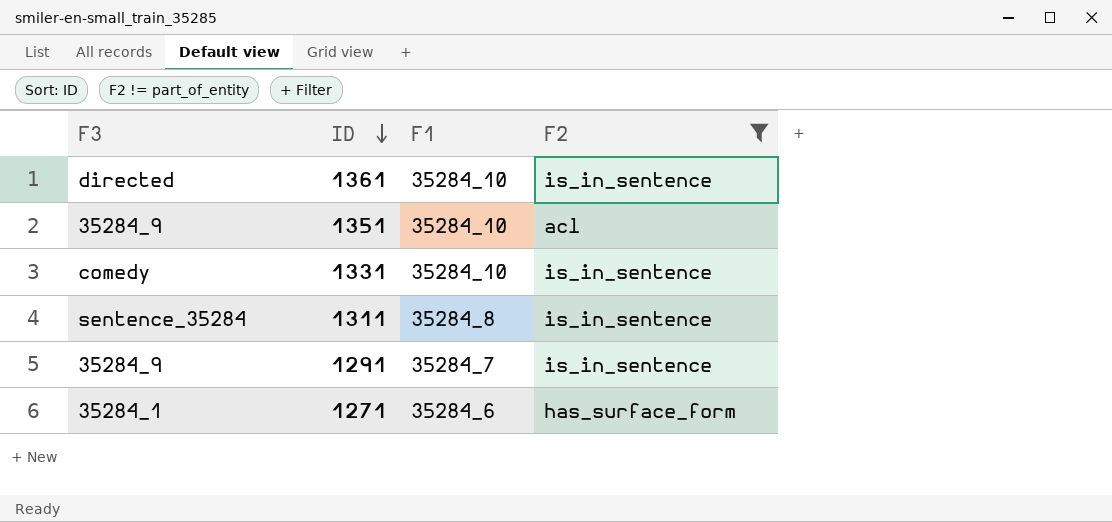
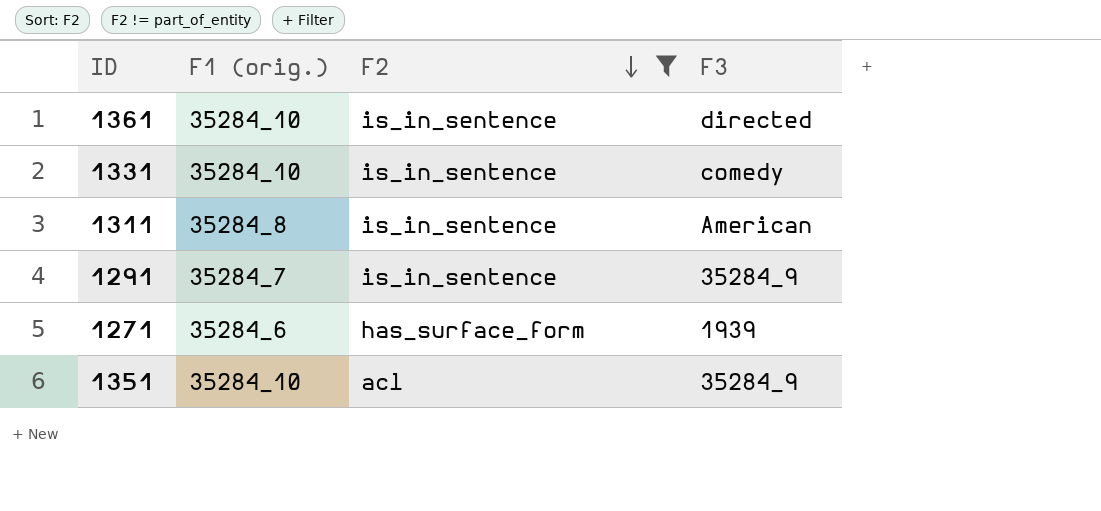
row order: ID descending -> F2 descending
column name: F1 -> F1 (orig.)
column F3 | position: 1 -> 4
1311 | F3: sentence_35284 -> American
1271 | F3: 35284_1 -> 1939

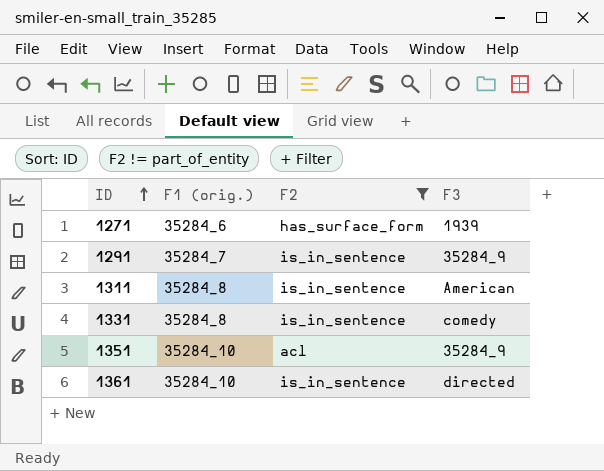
row order: F2 descending -> ID ascending
1331 | F1 (orig.): 35284_10 -> 35284_8

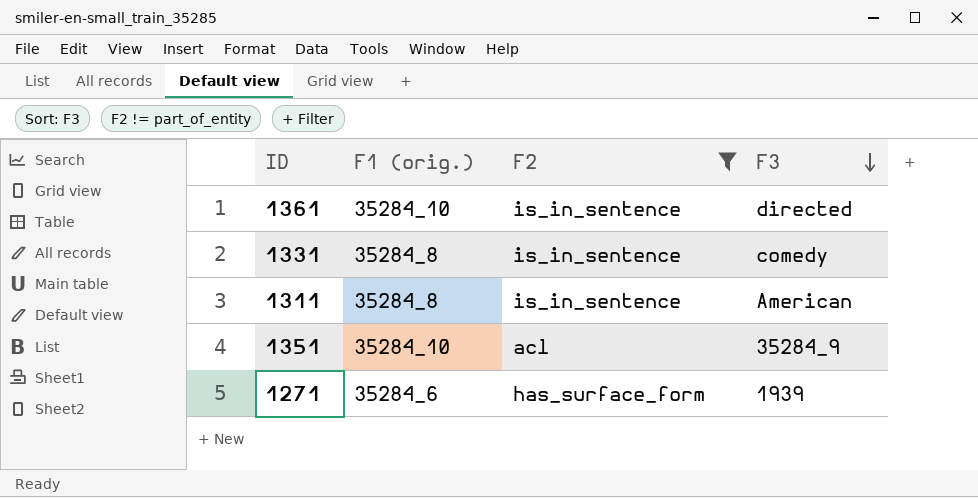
row order: ID ascending -> F3 descending
row 1291: 35284_7 | is_in_sentence | 35284_9 -> none

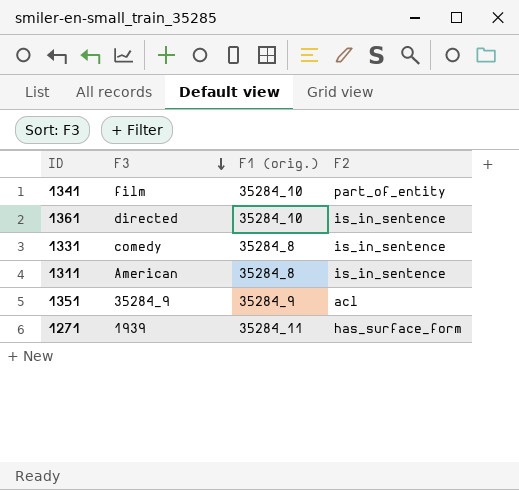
filter: F2 != part_of_entity -> none
column F3 | position: 4 -> 2
1351 | F1 (orig.): 35284_10 -> 35284_9
1271 | F1 (orig.): 35284_6 -> 35284_11

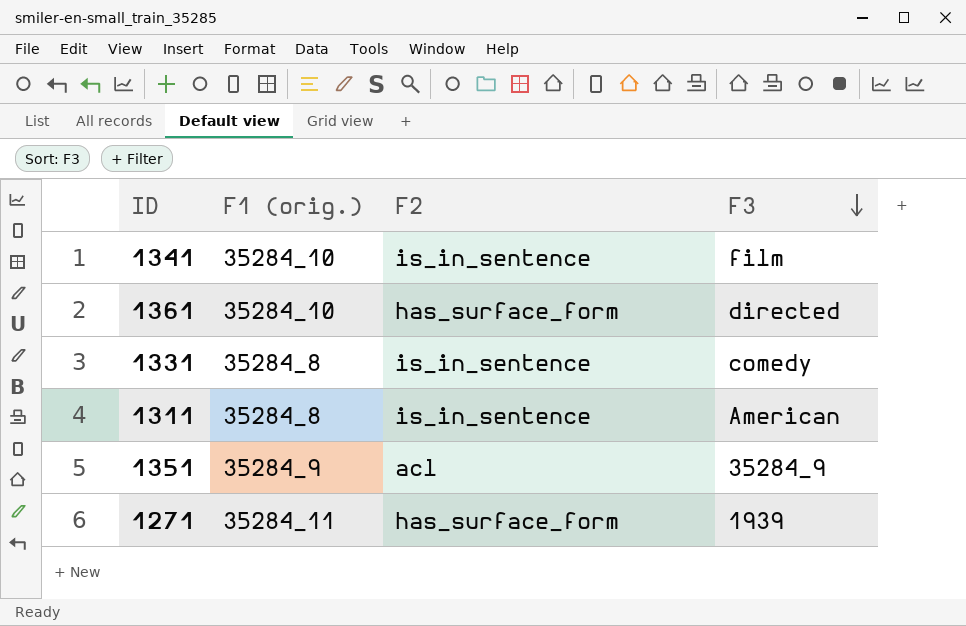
column F3 | position: 2 -> 4
1341 | F2: part_of_entity -> is_in_sentence
1361 | F2: is_in_sentence -> has_surface_form

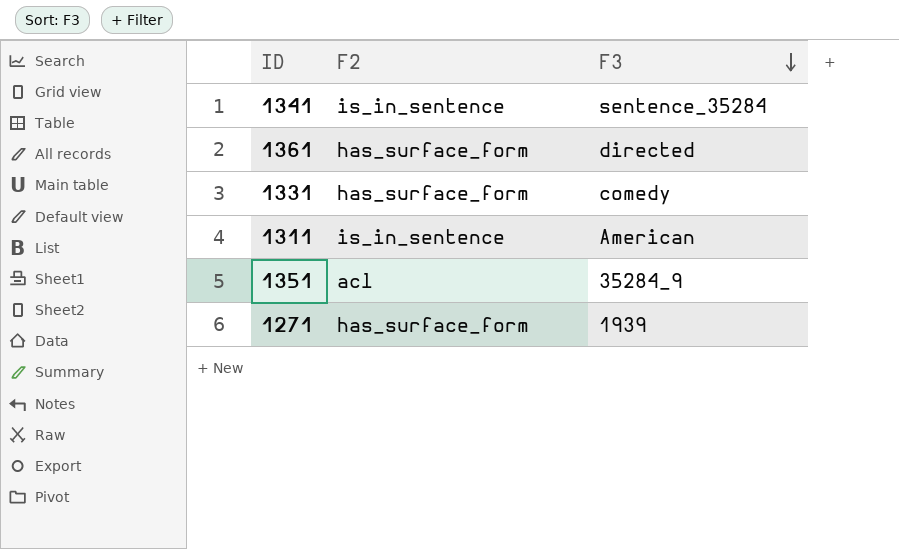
column F1 (orig.) | position: 2 -> none
1341 | F3: film -> sentence_35284
1331 | F2: is_in_sentence -> has_surface_form

